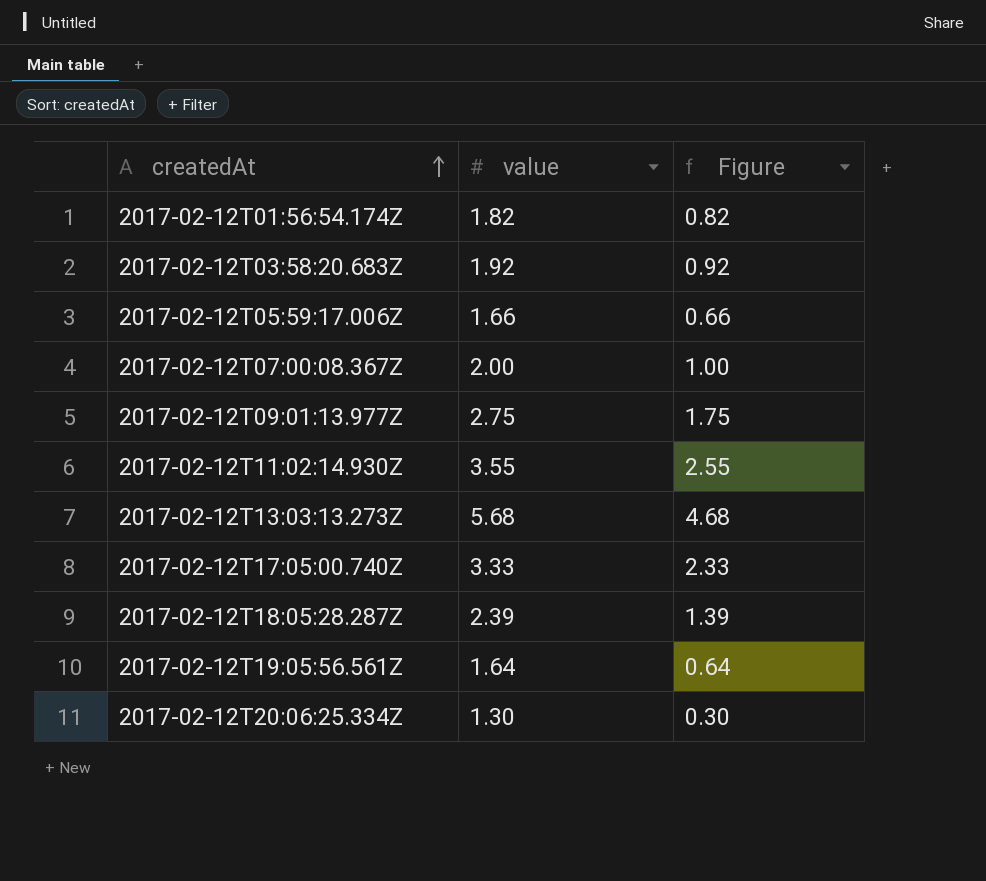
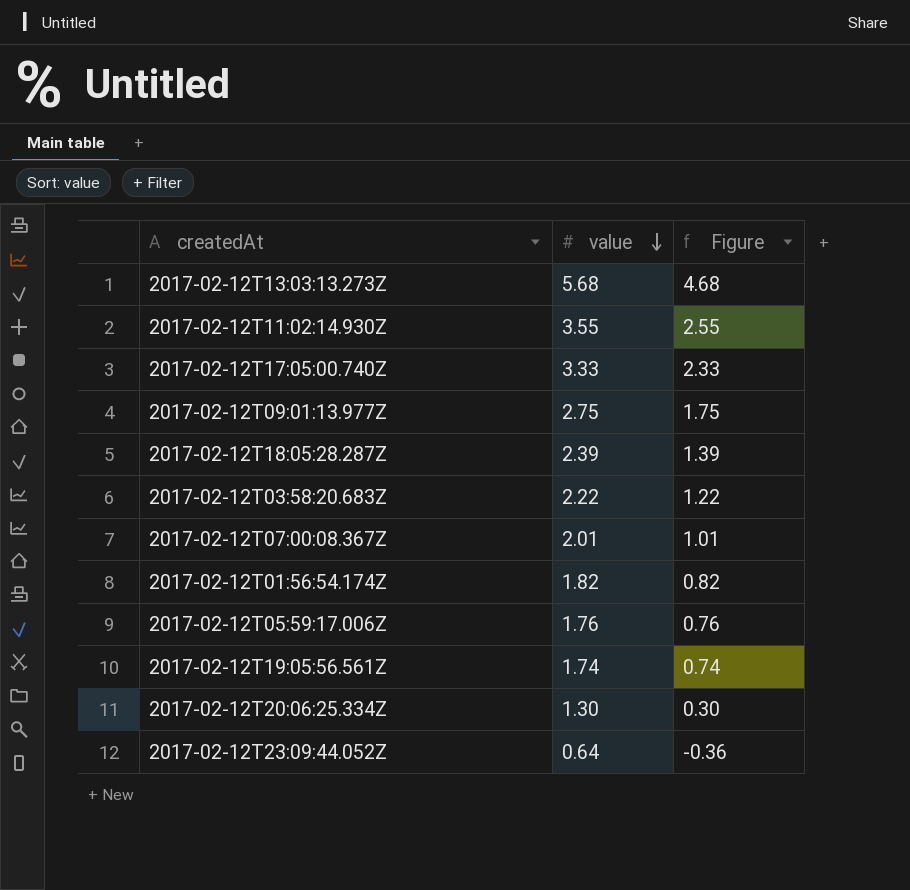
row order: createdAt ascending -> value descending
2017-02-12T03:58:20.683Z | value: 1.92 -> 2.22
2017-02-12T03:58:20.683Z | Figure: 0.92 -> 1.22
2017-02-12T07:00:08.367Z | value: 2.00 -> 2.01
2017-02-12T07:00:08.367Z | Figure: 1.00 -> 1.01
2017-02-12T05:59:17.006Z | value: 1.66 -> 1.76
2017-02-12T05:59:17.006Z | Figure: 0.66 -> 0.76
2017-02-12T19:05:56.561Z | value: 1.64 -> 1.74
2017-02-12T19:05:56.561Z | Figure: 0.64 -> 0.74
row 2017-02-12T23:09:44.052Z: none -> 0.64 | -0.36

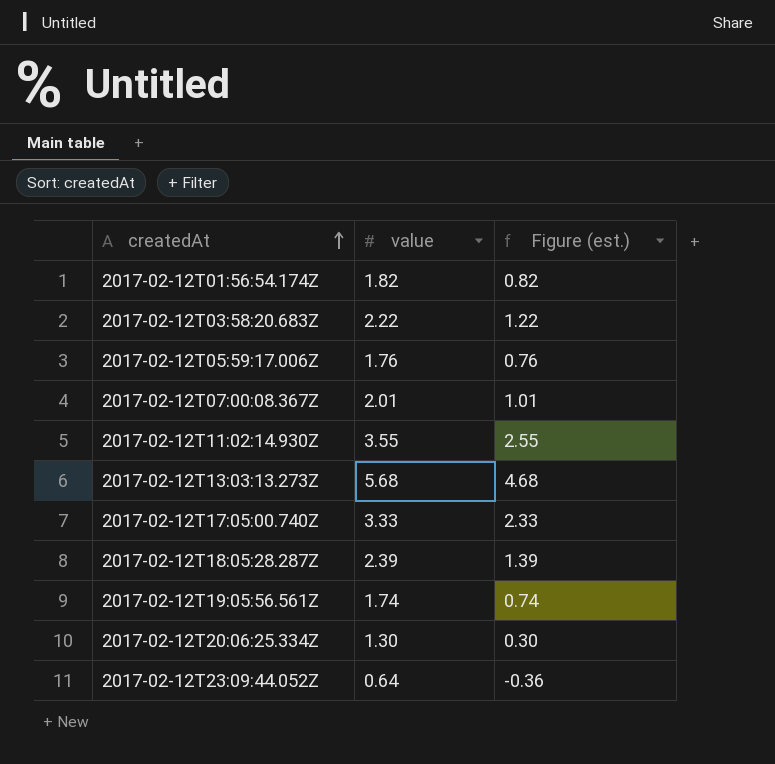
row order: value descending -> createdAt ascending
column name: Figure -> Figure (est.)
row 2017-02-12T09:01:13.977Z: 2.75 | 1.75 -> none

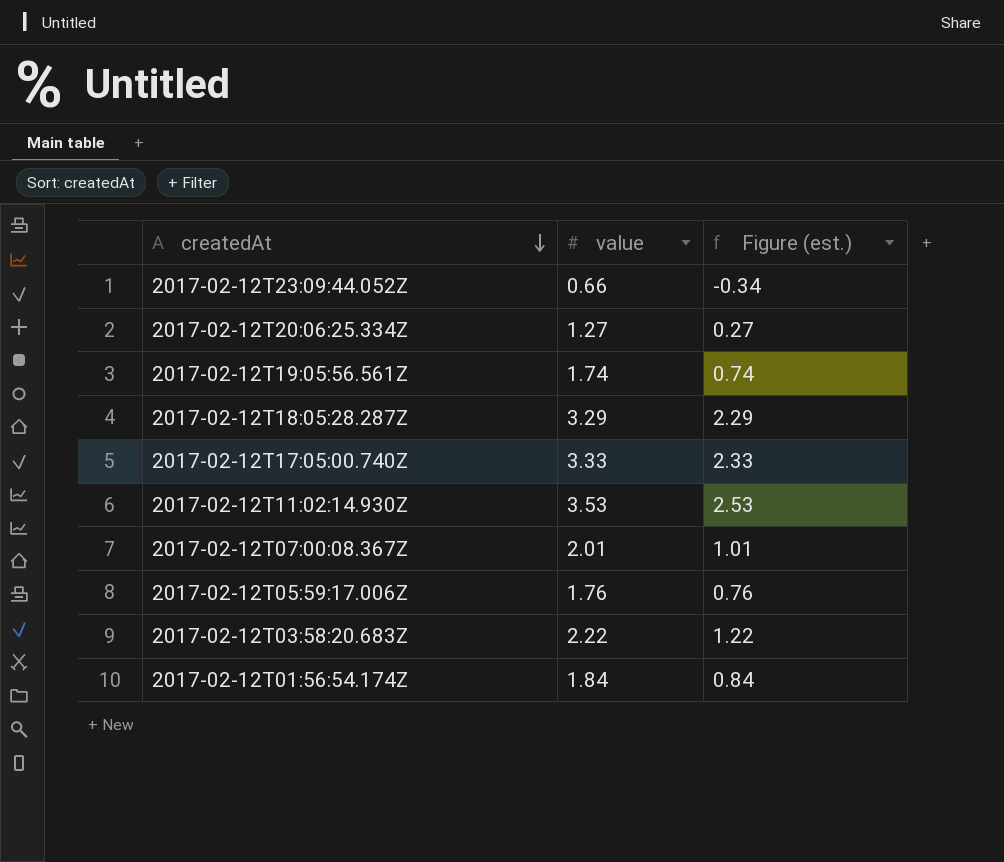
row order: createdAt ascending -> createdAt descending
row 2017-02-12T13:03:13.273Z: 5.68 | 4.68 -> none
2017-02-12T23:09:44.052Z | value: 0.64 -> 0.66
2017-02-12T23:09:44.052Z | Figure (est.): -0.36 -> -0.34
2017-02-12T20:06:25.334Z | value: 1.30 -> 1.27
2017-02-12T20:06:25.334Z | Figure (est.): 0.30 -> 0.27
2017-02-12T18:05:28.287Z | value: 2.39 -> 3.29
2017-02-12T18:05:28.287Z | Figure (est.): 1.39 -> 2.29
2017-02-12T11:02:14.930Z | value: 3.55 -> 3.53
2017-02-12T11:02:14.930Z | Figure (est.): 2.55 -> 2.53
2017-02-12T01:56:54.174Z | value: 1.82 -> 1.84
2017-02-12T01:56:54.174Z | Figure (est.): 0.82 -> 0.84

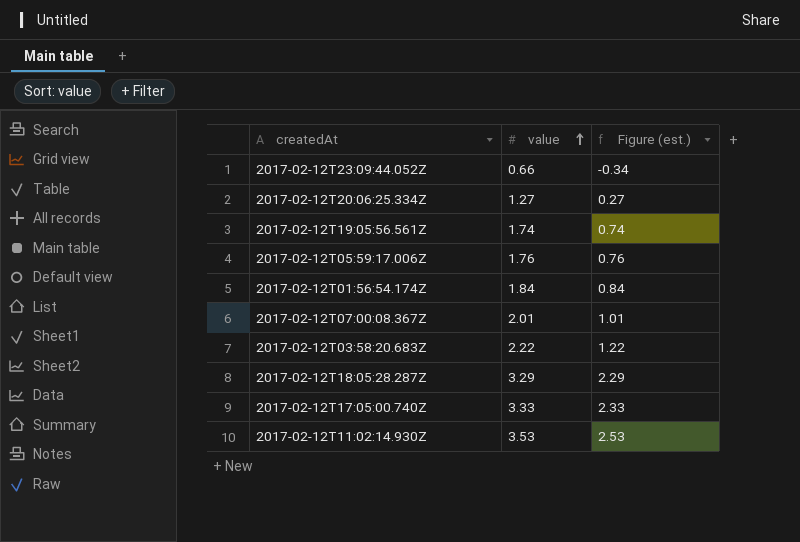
row order: createdAt descending -> value ascending

